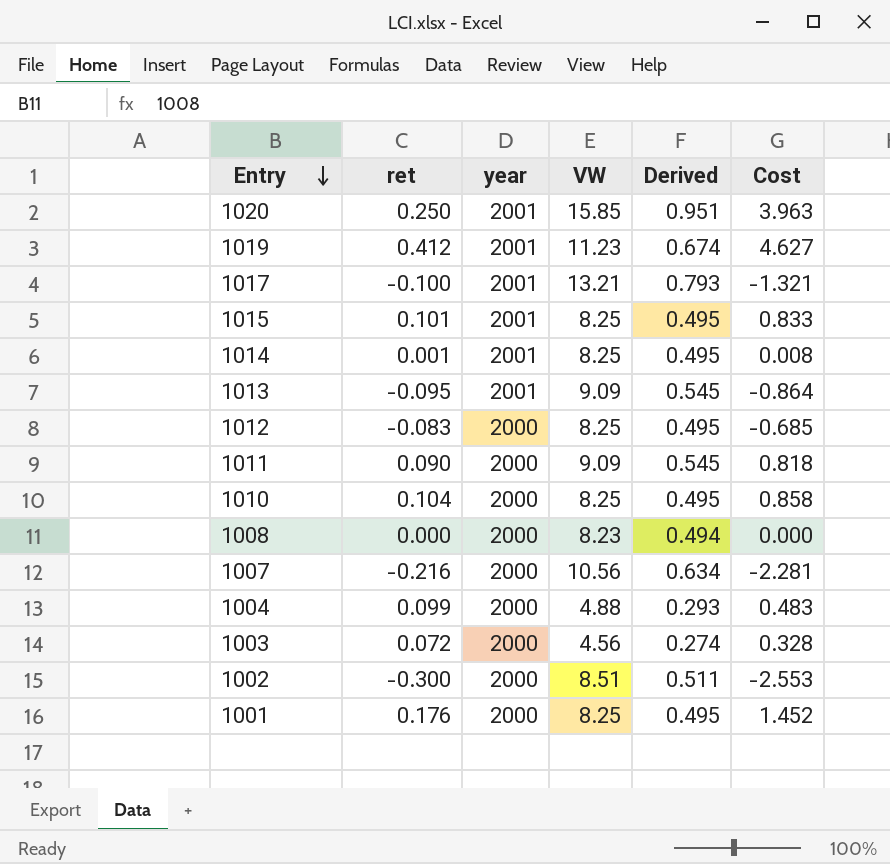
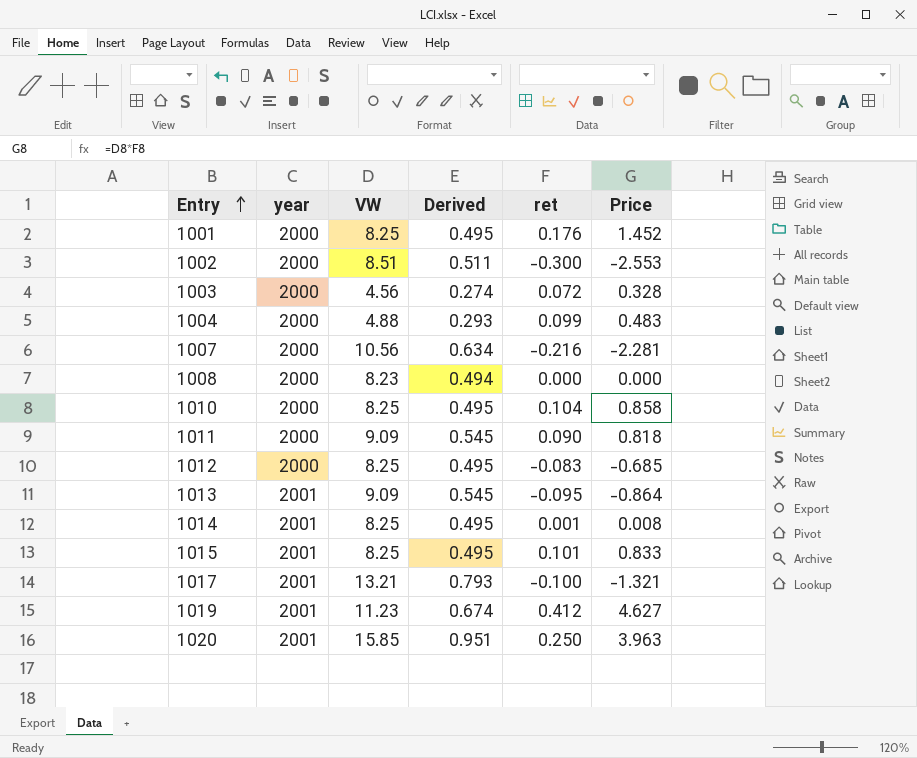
row order: Entry descending -> Entry ascending
column ret | position: 2 -> 5
column name: Cost -> Price

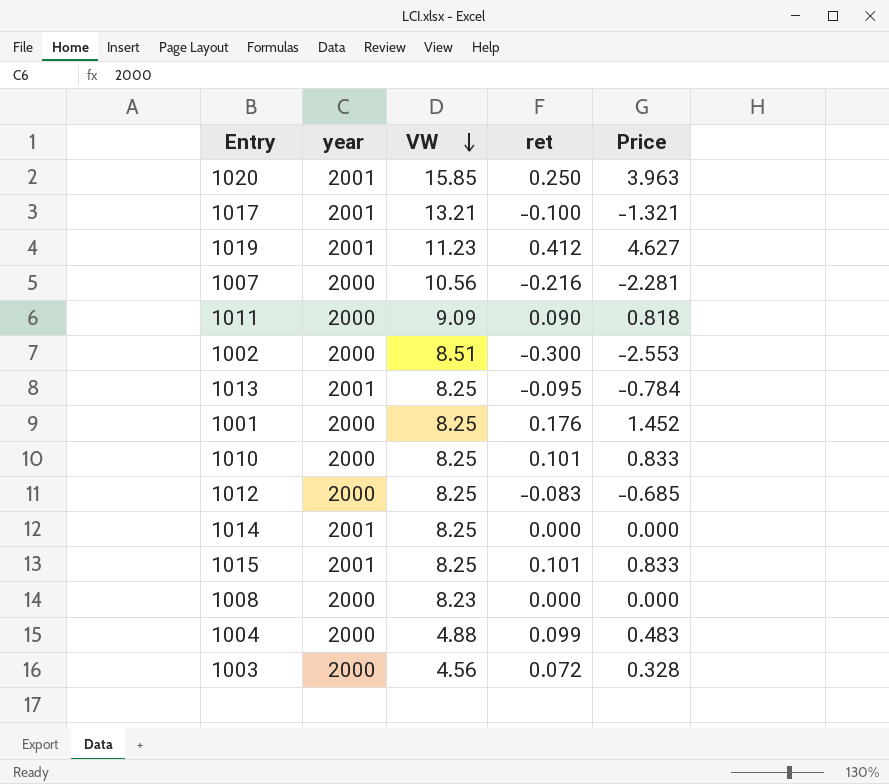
row order: Entry ascending -> VW descending
column Derived | formula: [VW] * 0.06 -> none
1013 | VW: 9.09 -> 8.25
1013 | Price: -0.864 -> -0.784
1010 | ret: 0.104 -> 0.101
1010 | Price: 0.858 -> 0.833
1014 | ret: 0.001 -> 0.000
1014 | Price: 0.008 -> 0.000

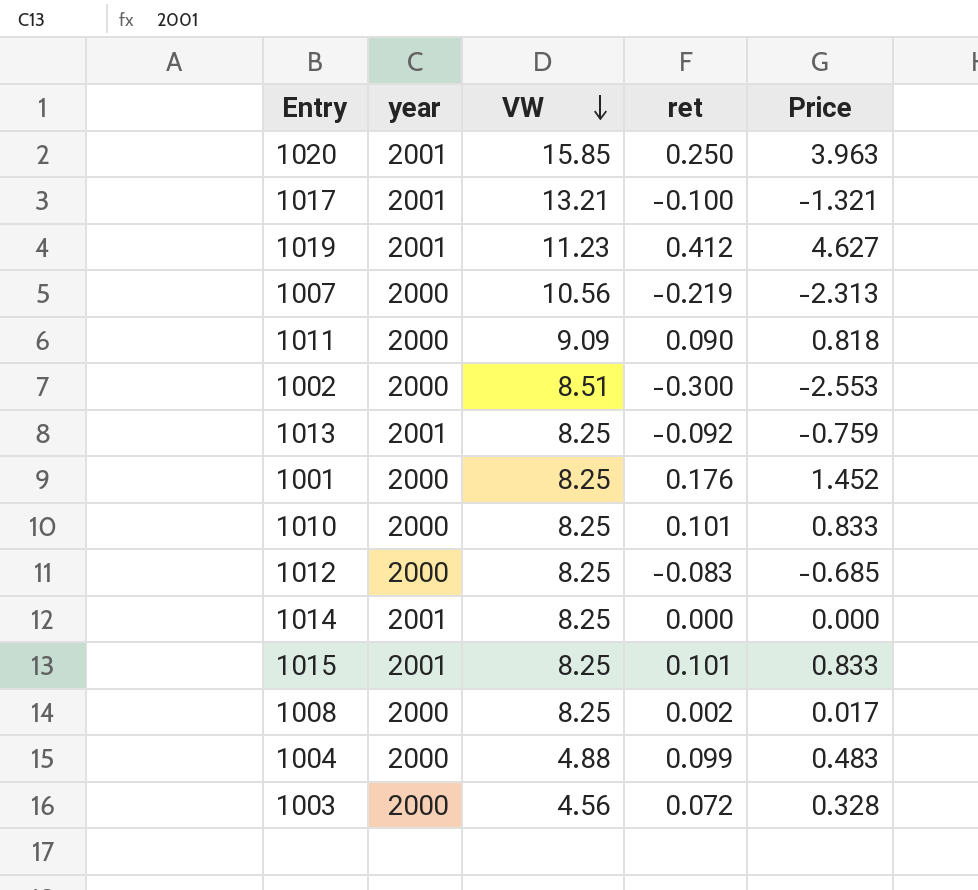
1007 | ret: -0.216 -> -0.219
1007 | Price: -2.281 -> -2.313
1013 | ret: -0.095 -> -0.092
1013 | Price: -0.784 -> -0.759
1008 | VW: 8.23 -> 8.25
1008 | ret: 0.000 -> 0.002
1008 | Price: 0.000 -> 0.017

